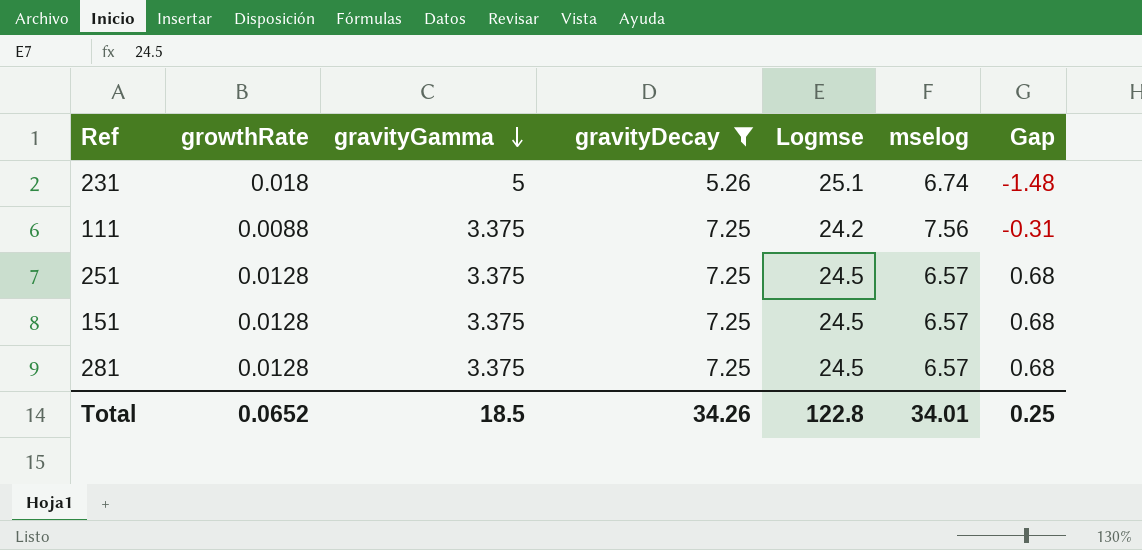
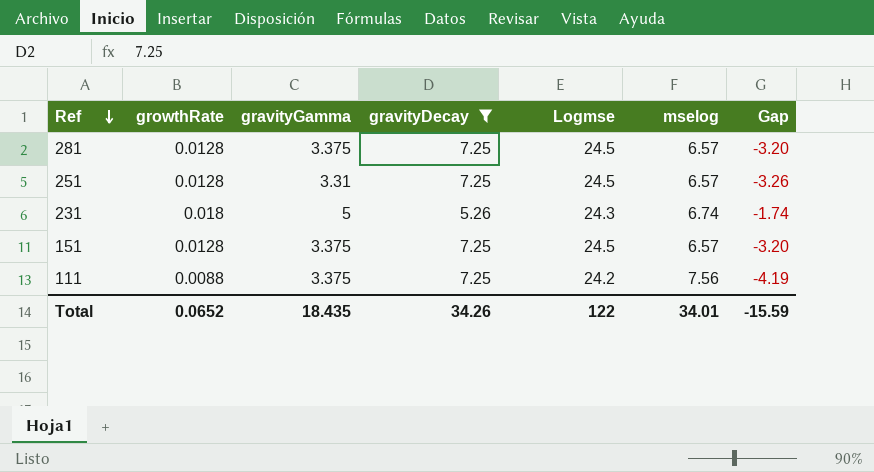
row order: gravityGamma descending -> Ref descending
column Gap | formula: [gravityDecay] - [mselog] -> [gravityGamma] - [mselog]
251 | gravityGamma: 3.375 -> 3.31
231 | Logmse: 25.1 -> 24.3
Total | gravityGamma: 18.5 -> 18.435
Total | Logmse: 122.8 -> 122
Total | Gap: 0.25 -> -15.59

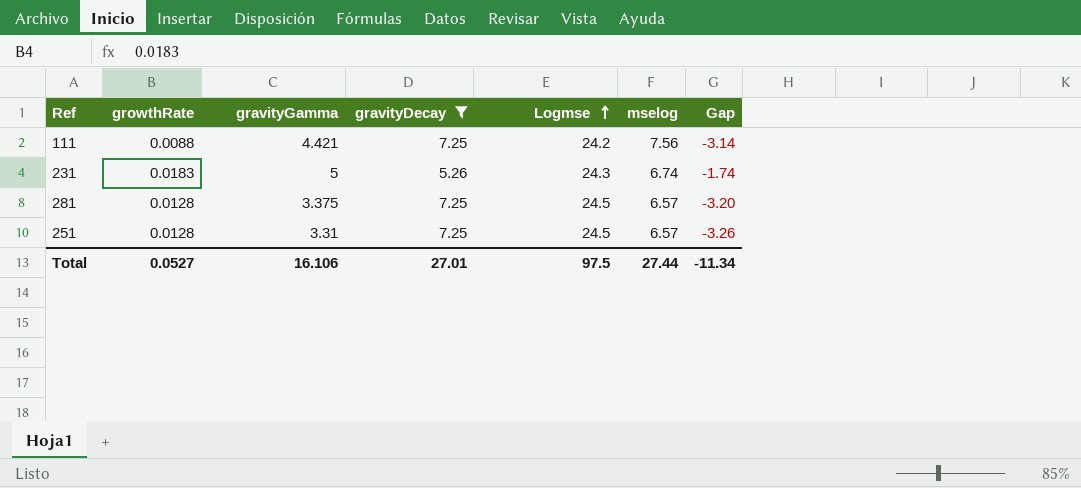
row order: Ref descending -> Logmse ascending
row 151: 0.0128 | 3.375 | 7.25 | 24.5 | 6.57 | -3.20 -> none
111 | gravityGamma: 3.375 -> 4.421
111 | Gap: -4.19 -> -3.14
231 | growthRate: 0.018 -> 0.0183
Total | growthRate: 0.0652 -> 0.0527
Total | gravityGamma: 18.435 -> 16.106
Total | gravityDecay: 34.26 -> 27.01
Total | Logmse: 122 -> 97.5
Total | mselog: 34.01 -> 27.44
Total | Gap: -15.59 -> -11.34

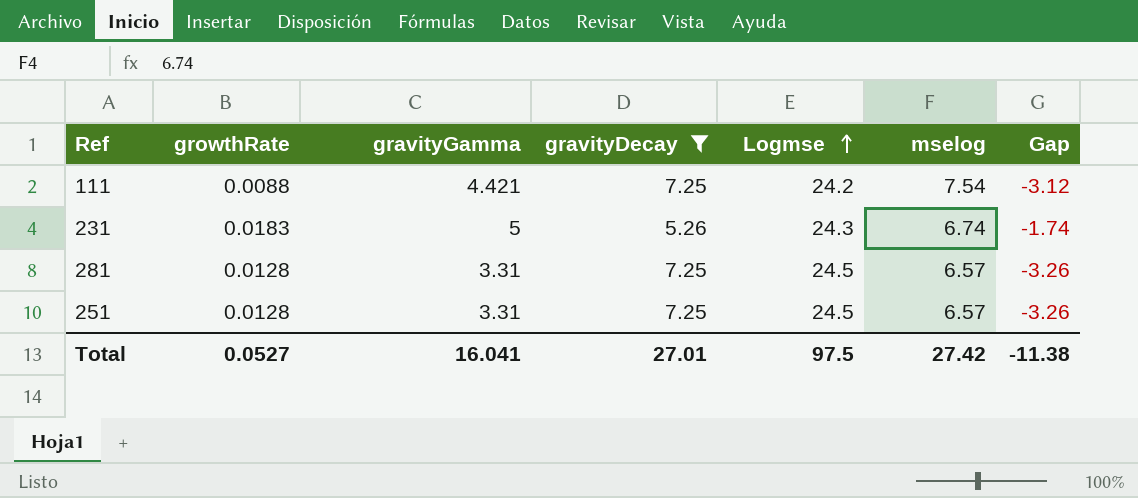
111 | mselog: 7.56 -> 7.54
111 | Gap: -3.14 -> -3.12
281 | gravityGamma: 3.375 -> 3.31
281 | Gap: -3.20 -> -3.26
Total | gravityGamma: 16.106 -> 16.041
Total | mselog: 27.44 -> 27.42
Total | Gap: -11.34 -> -11.38

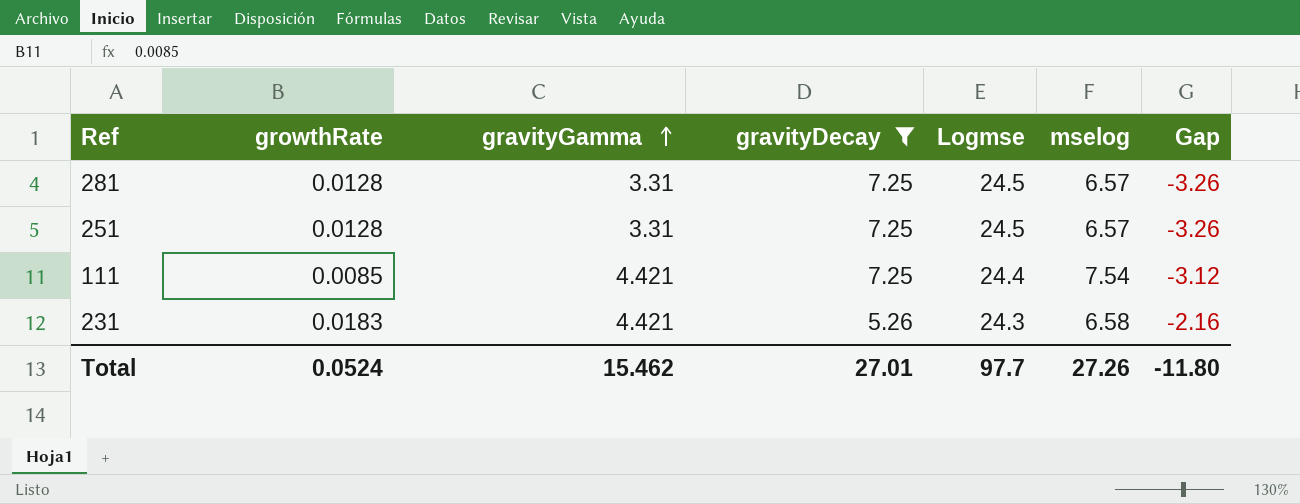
row order: Logmse ascending -> gravityGamma ascending
111 | growthRate: 0.0088 -> 0.0085
111 | Logmse: 24.2 -> 24.4
231 | gravityGamma: 5 -> 4.421
231 | mselog: 6.74 -> 6.58
231 | Gap: -1.74 -> -2.16
Total | growthRate: 0.0527 -> 0.0524
Total | gravityGamma: 16.041 -> 15.462
Total | Logmse: 97.5 -> 97.7
Total | mselog: 27.42 -> 27.26
Total | Gap: -11.38 -> -11.80

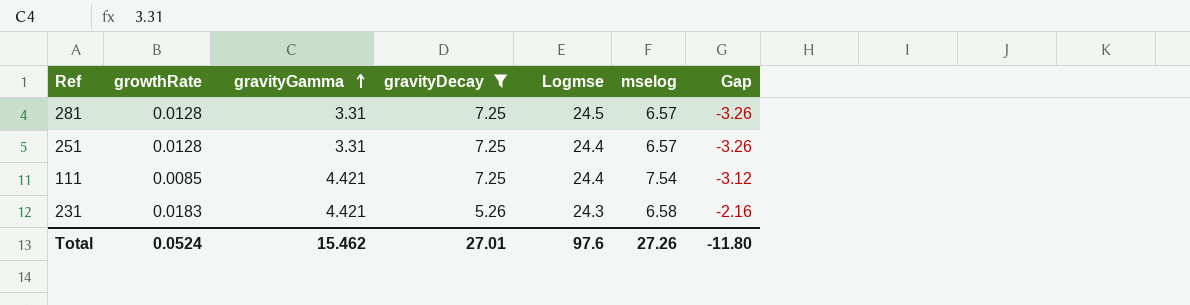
251 | Logmse: 24.5 -> 24.4
Total | Logmse: 97.7 -> 97.6

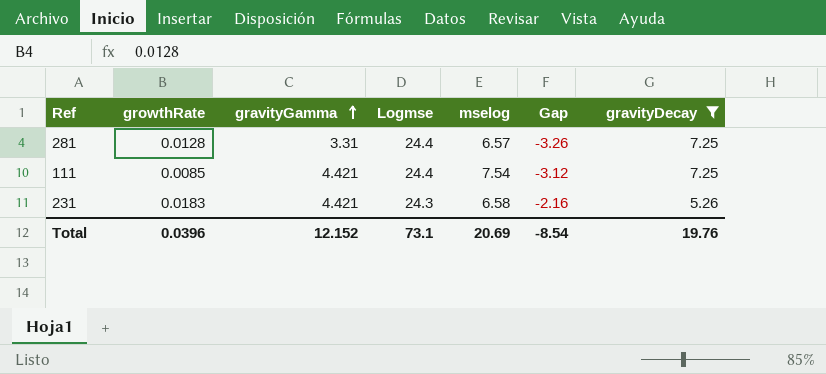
column gravityDecay | position: 4 -> 7
row 251: 0.0128 | 3.31 | 7.25 | 24.4 | 6.57 | -3.26 -> none
281 | Logmse: 24.5 -> 24.4
Total | growthRate: 0.0524 -> 0.0396
Total | gravityGamma: 15.462 -> 12.152
Total | Logmse: 97.6 -> 73.1
Total | mselog: 27.26 -> 20.69
Total | Gap: -11.80 -> -8.54
Total | gravityDecay: 27.01 -> 19.76

